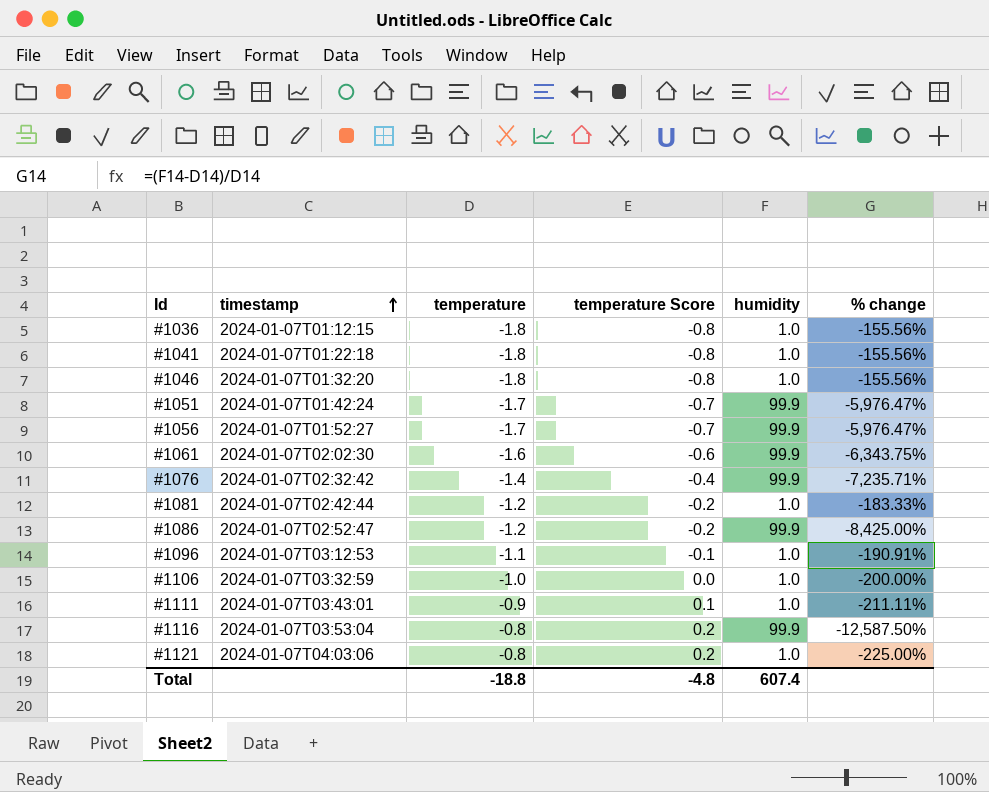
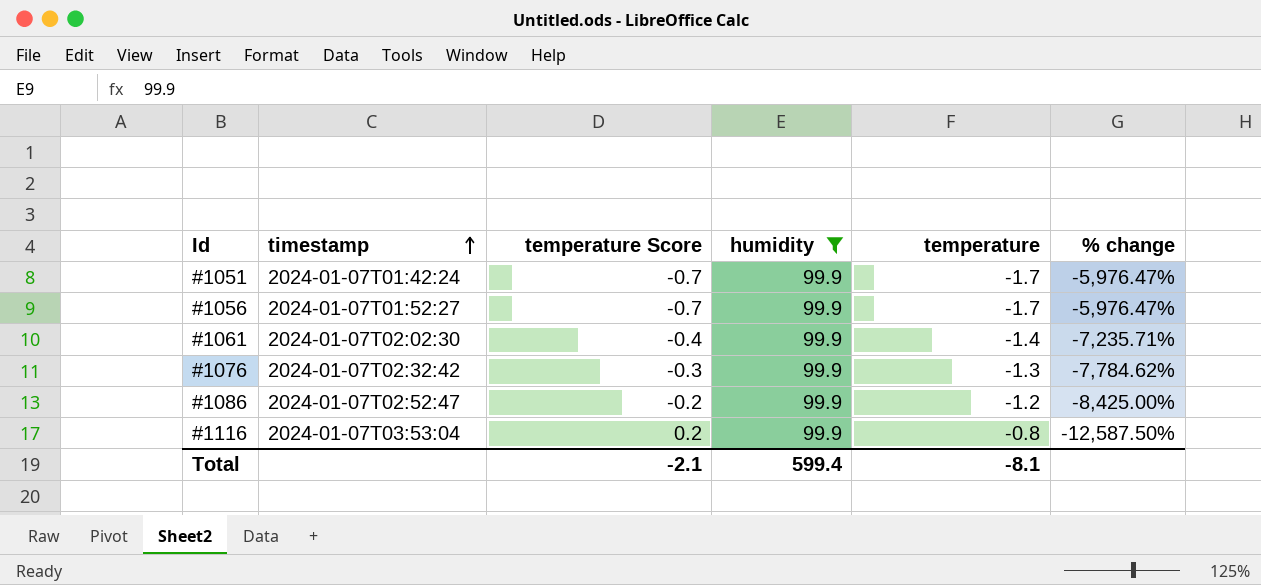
filter: none -> humidity = 99.9
column temperature | position: 3 -> 5
#1061 | temperature Score: -0.6 -> -0.4
#1061 | temperature: -1.6 -> -1.4
#1061 | % change: -6,343.75% -> -7,235.71%
#1076 | temperature Score: -0.4 -> -0.3
#1076 | temperature: -1.4 -> -1.3
#1076 | % change: -7,235.71% -> -7,784.62%
Total | temperature Score: -4.8 -> -2.1
Total | humidity: 607.4 -> 599.4
Total | temperature: -18.8 -> -8.1

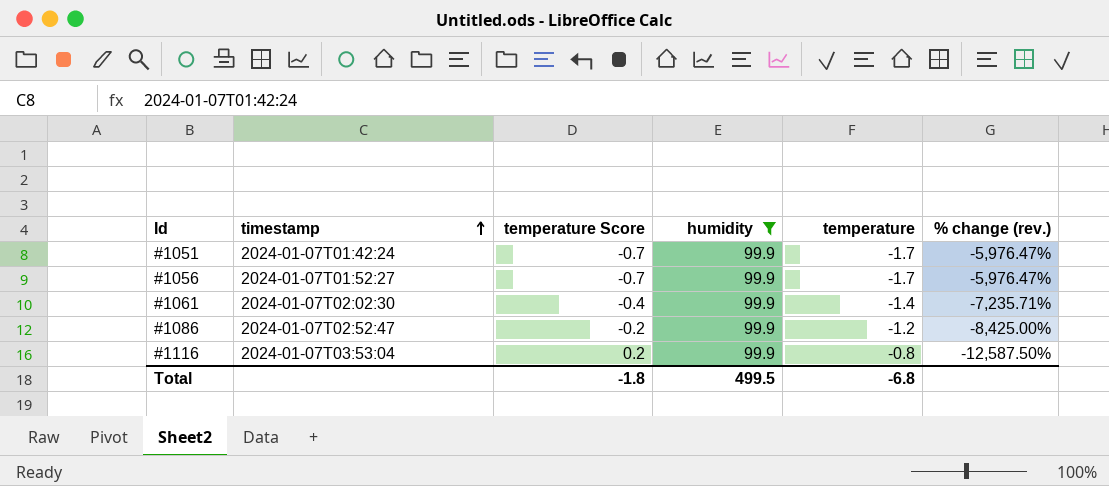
column name: % change -> % change (rev.)
row #1076: 2024-01-07T02:32:42 | -0.3 | 99.9 | -1.3 | -7,784.62% -> none
Total | temperature Score: -2.1 -> -1.8
Total | humidity: 599.4 -> 499.5
Total | temperature: -8.1 -> -6.8

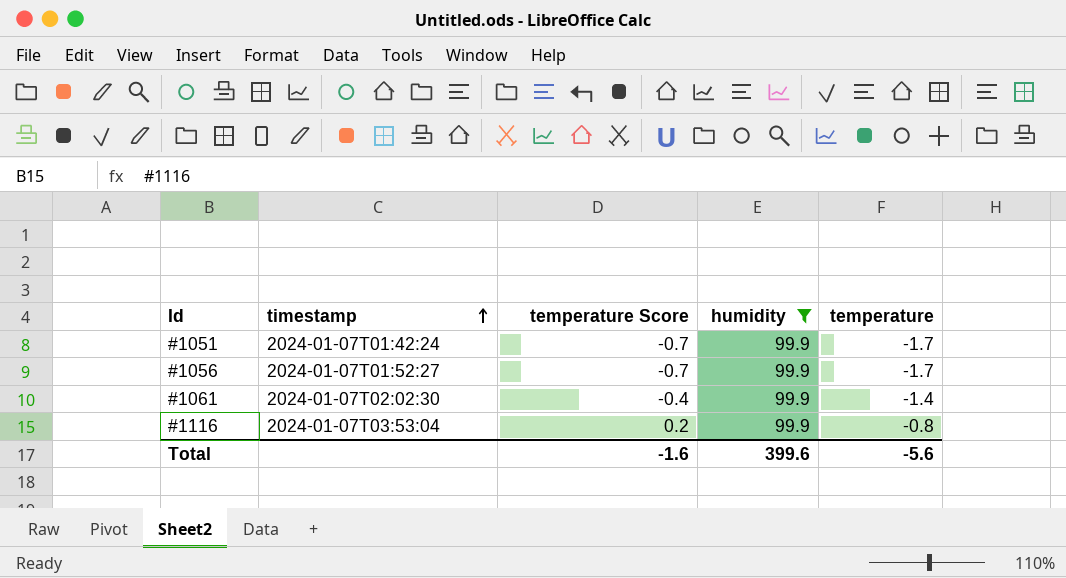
column % change (rev.) | formula: ([humidity] - [temperature]) / [temperature] -> none
row #1086: 2024-01-07T02:52:47 | -0.2 | 99.9 | -1.2 | -8,425.00% -> none
Total | temperature Score: -1.8 -> -1.6
Total | humidity: 499.5 -> 399.6
Total | temperature: -6.8 -> -5.6

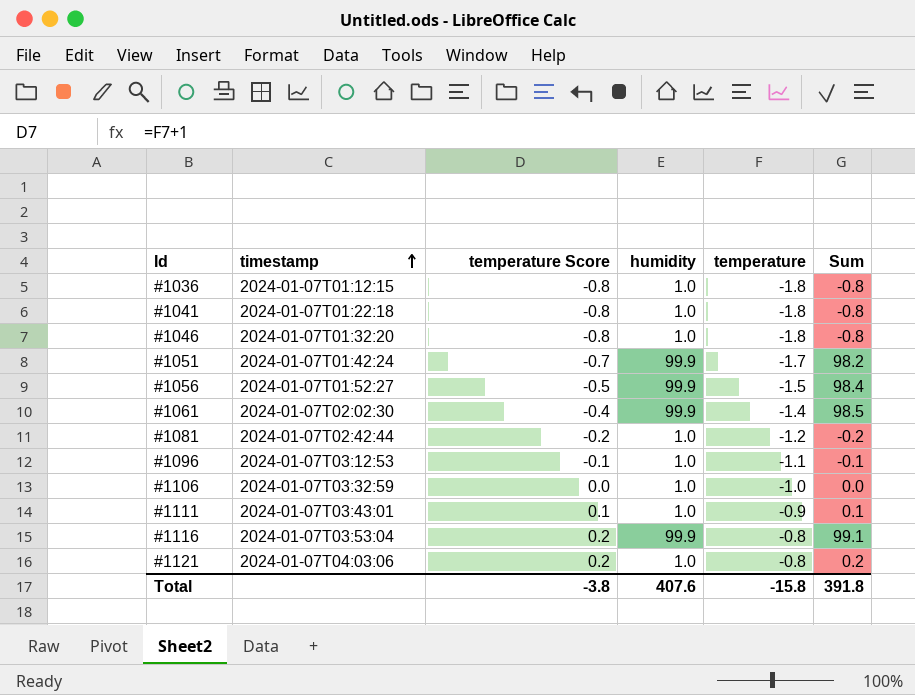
filter: humidity = 99.9 -> none
column Sum | formula: none -> [humidity] + [temperature]
#1056 | temperature Score: -0.7 -> -0.5
#1056 | temperature: -1.7 -> -1.5
Total | temperature Score: -1.6 -> -3.8
Total | humidity: 399.6 -> 407.6
Total | temperature: -5.6 -> -15.8

